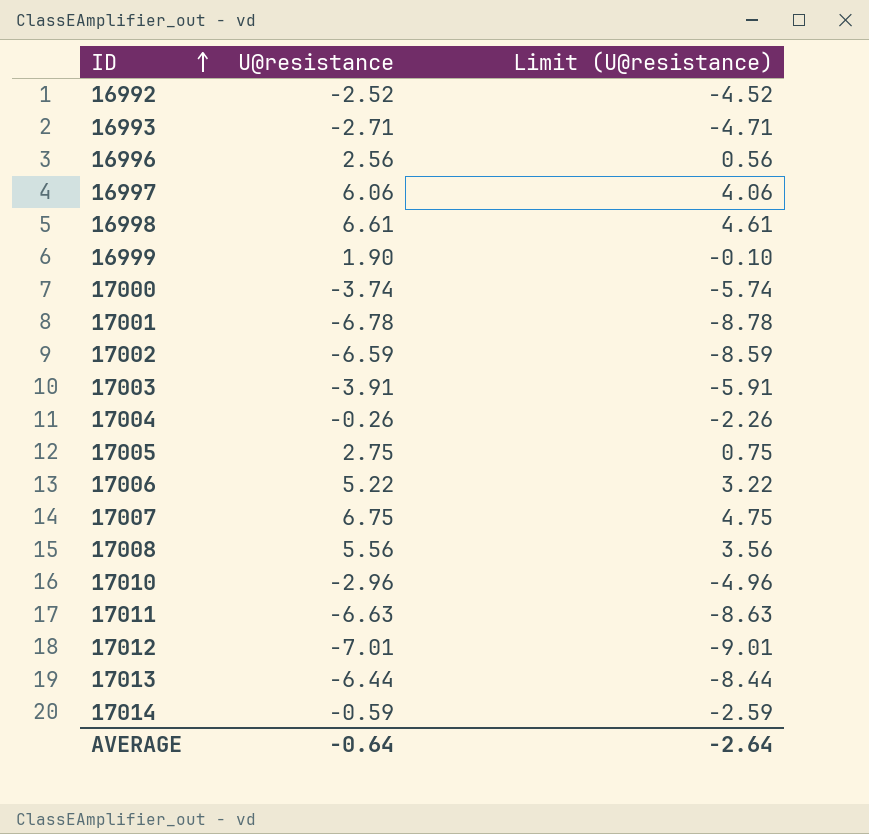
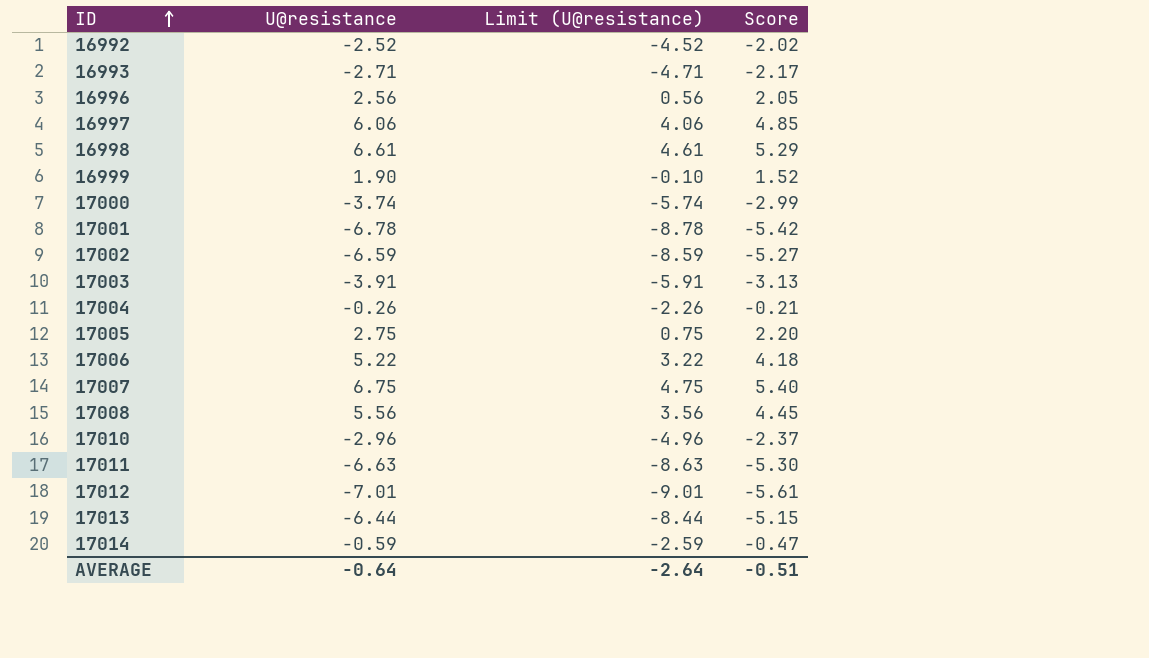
column Score | formula: none -> [U@resistance] * 0.8

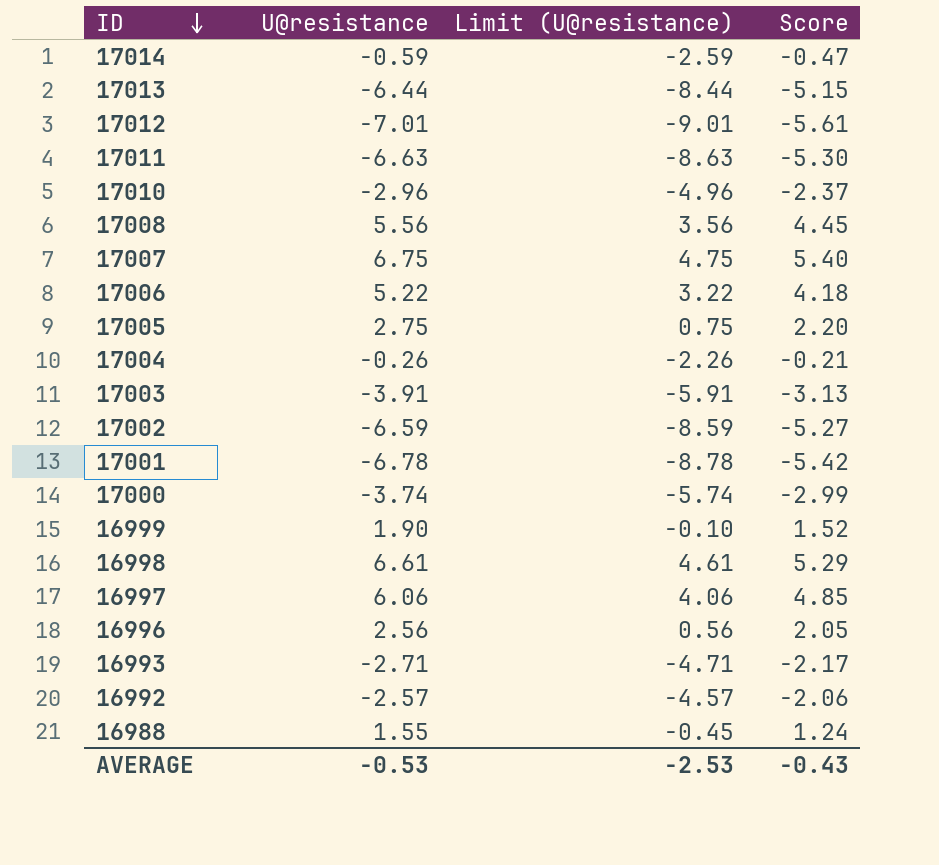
row order: ID ascending -> ID descending
16992 | U@resistance: -2.52 -> -2.57
16992 | Limit (U@resistance): -4.52 -> -4.57
16992 | Score: -2.02 -> -2.06
row 16988: none -> 1.55 | -0.45 | 1.24
AVERAGE | U@resistance: -0.64 -> -0.53
AVERAGE | Limit (U@resistance): -2.64 -> -2.53
AVERAGE | Score: -0.51 -> -0.43

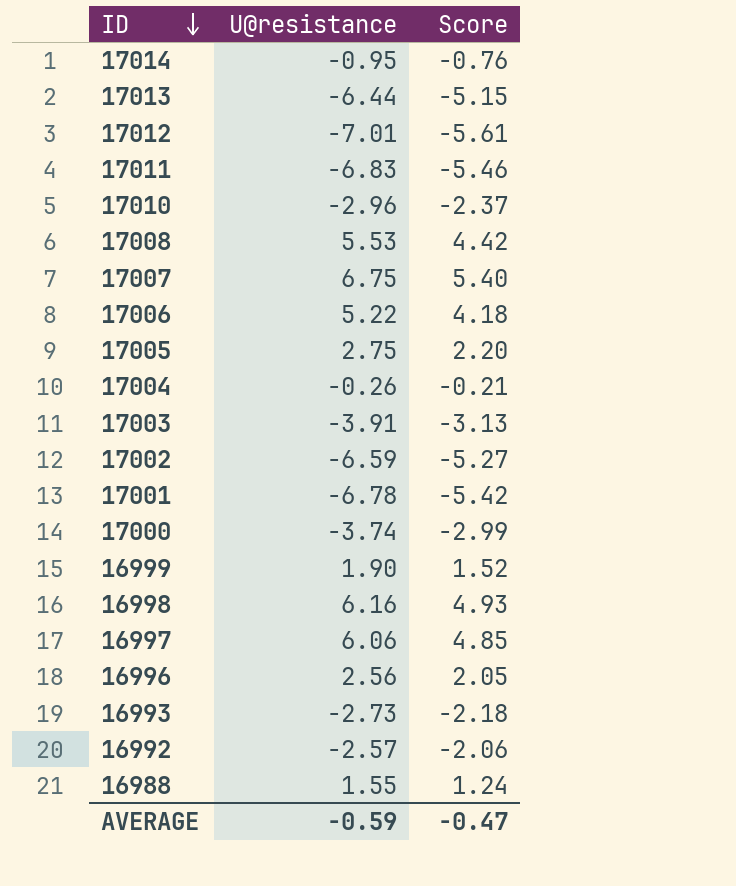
column Limit (U@resistance) | formula: [U@resistance] - 2 -> none
17014 | U@resistance: -0.59 -> -0.95
17014 | Score: -0.47 -> -0.76
17011 | U@resistance: -6.63 -> -6.83
17011 | Score: -5.30 -> -5.46
17008 | U@resistance: 5.56 -> 5.53
17008 | Score: 4.45 -> 4.42
16998 | U@resistance: 6.61 -> 6.16
16998 | Score: 5.29 -> 4.93
16993 | U@resistance: -2.71 -> -2.73
16993 | Score: -2.17 -> -2.18
AVERAGE | U@resistance: -0.53 -> -0.59
AVERAGE | Score: -0.43 -> -0.47

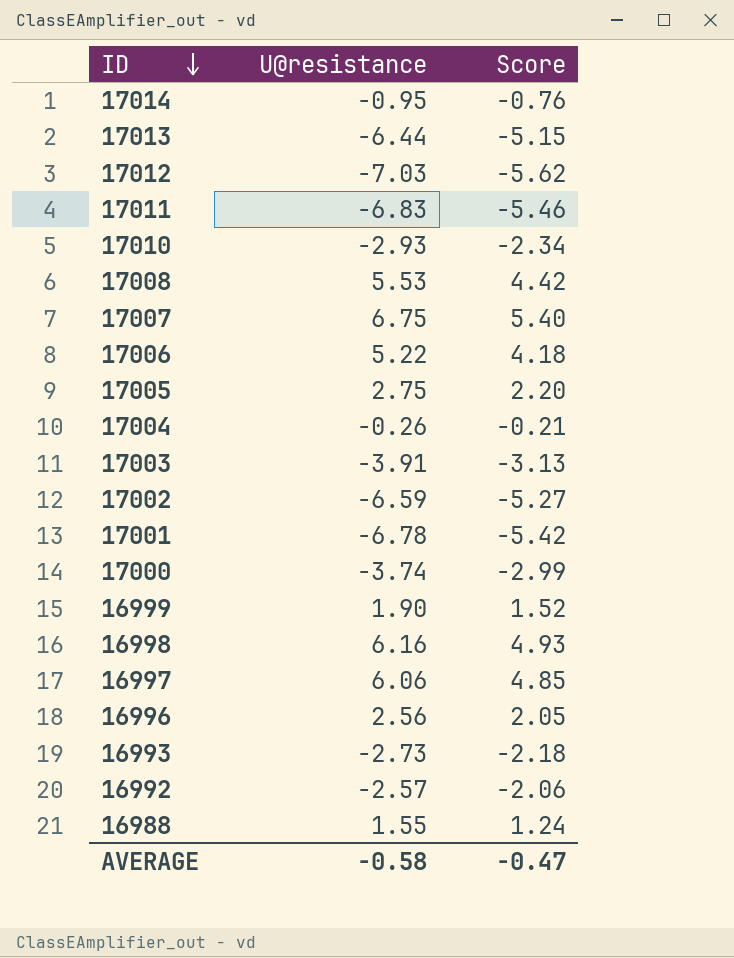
17012 | U@resistance: -7.01 -> -7.03
17012 | Score: -5.61 -> -5.62
17010 | U@resistance: -2.96 -> -2.93
17010 | Score: -2.37 -> -2.34
AVERAGE | U@resistance: -0.59 -> -0.58

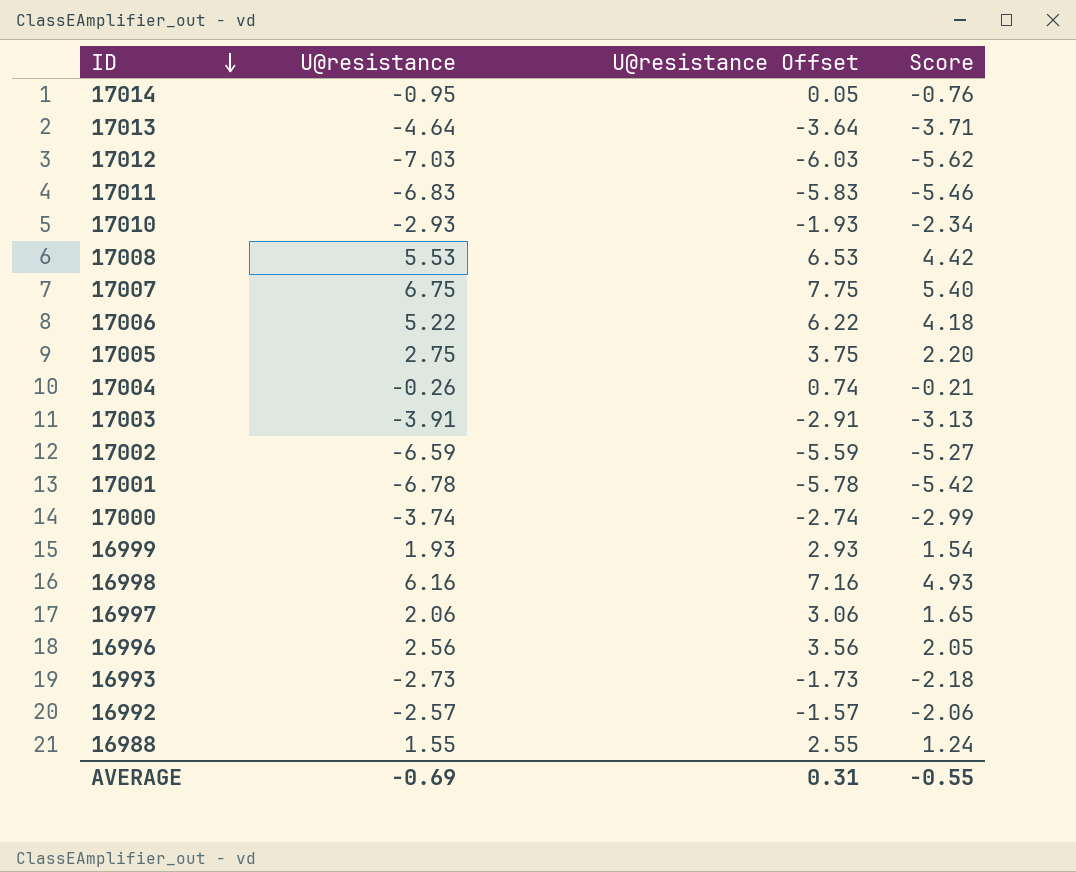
column U@resistance Offset | formula: none -> [U@resistance] + 1
17013 | U@resistance: -6.44 -> -4.64
17013 | Score: -5.15 -> -3.71
16999 | U@resistance: 1.90 -> 1.93
16999 | Score: 1.52 -> 1.54
16997 | U@resistance: 6.06 -> 2.06
16997 | Score: 4.85 -> 1.65
AVERAGE | U@resistance: -0.58 -> -0.69
AVERAGE | Score: -0.47 -> -0.55

